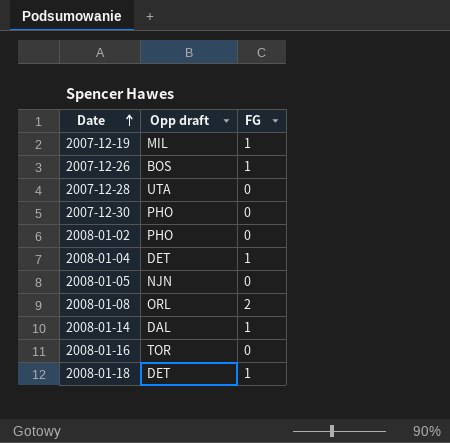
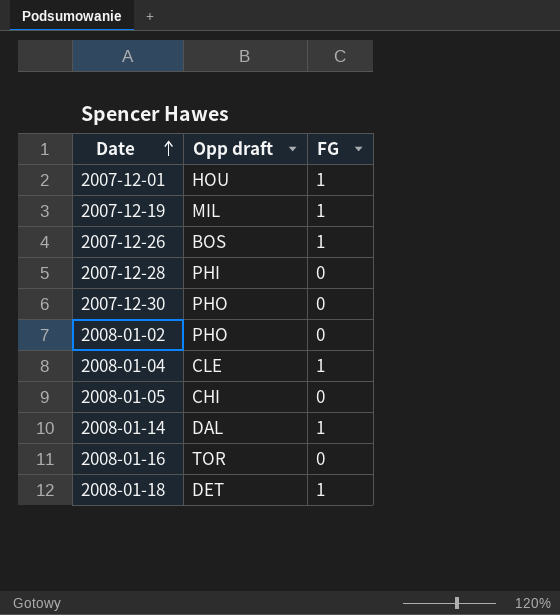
row 2008-01-08: ORL | 2 -> none
row 2007-12-01: none -> HOU | 1
2007-12-28 | Opp draft: UTA -> PHI
2008-01-04 | Opp draft: DET -> CLE
2008-01-05 | Opp draft: NJN -> CHI

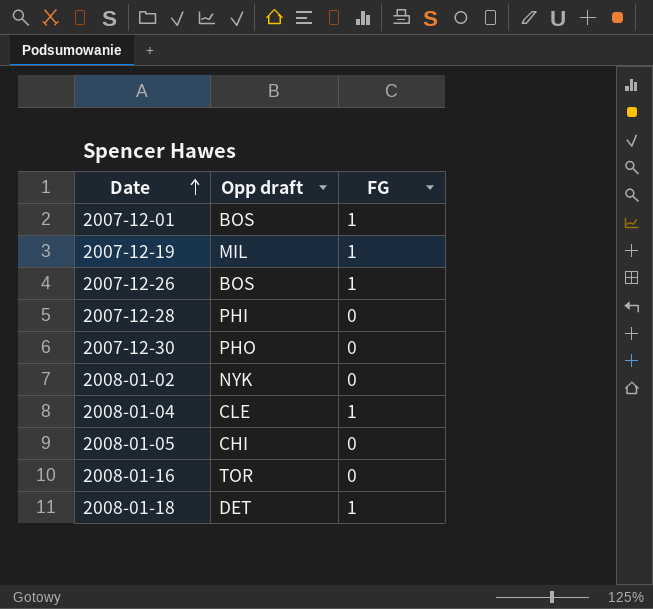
row 2008-01-14: DAL | 1 -> none
2007-12-01 | Opp draft: HOU -> BOS
2008-01-02 | Opp draft: PHO -> NYK

